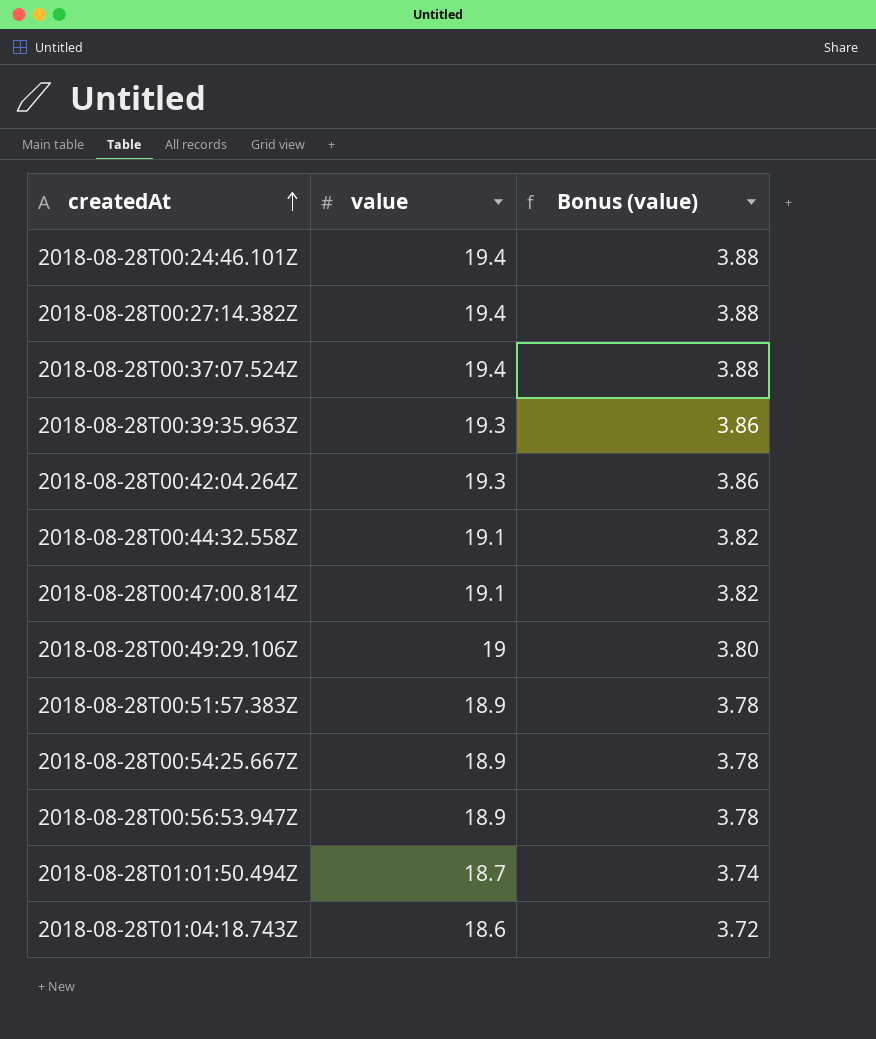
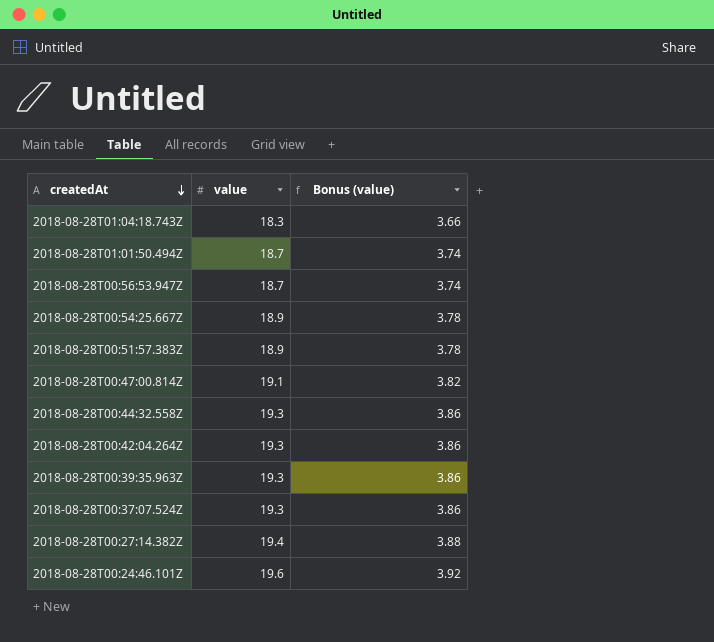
row order: createdAt ascending -> createdAt descending
row 2018-08-28T00:49:29.106Z: 19 | 3.80 -> none
2018-08-28T01:04:18.743Z | value: 18.6 -> 18.3
2018-08-28T01:04:18.743Z | Bonus (value): 3.72 -> 3.66
2018-08-28T00:56:53.947Z | value: 18.9 -> 18.7
2018-08-28T00:56:53.947Z | Bonus (value): 3.78 -> 3.74
2018-08-28T00:44:32.558Z | value: 19.1 -> 19.3
2018-08-28T00:44:32.558Z | Bonus (value): 3.82 -> 3.86
2018-08-28T00:37:07.524Z | value: 19.4 -> 19.3
2018-08-28T00:37:07.524Z | Bonus (value): 3.88 -> 3.86
2018-08-28T00:24:46.101Z | value: 19.4 -> 19.6
2018-08-28T00:24:46.101Z | Bonus (value): 3.88 -> 3.92

